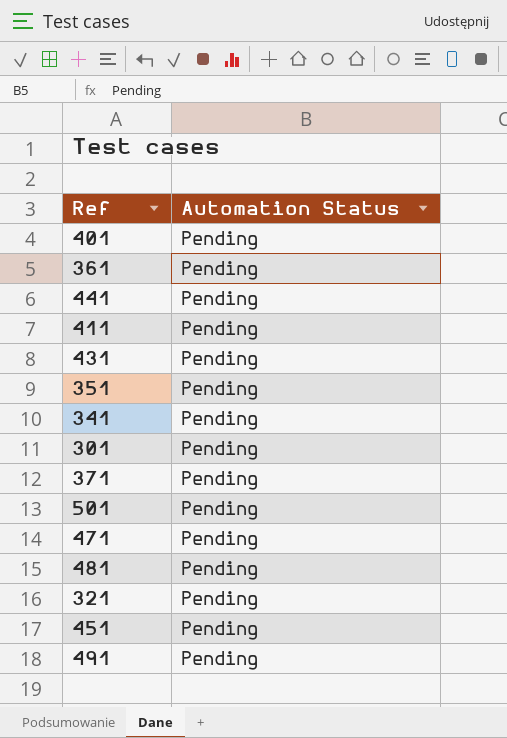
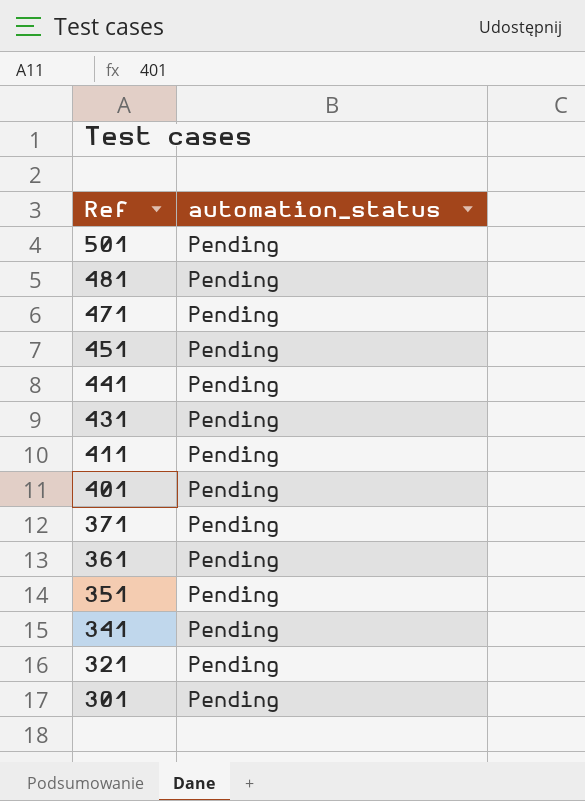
row order: none -> Ref descending
column name: Automation Status -> automation_status
row 491: Pending -> none

